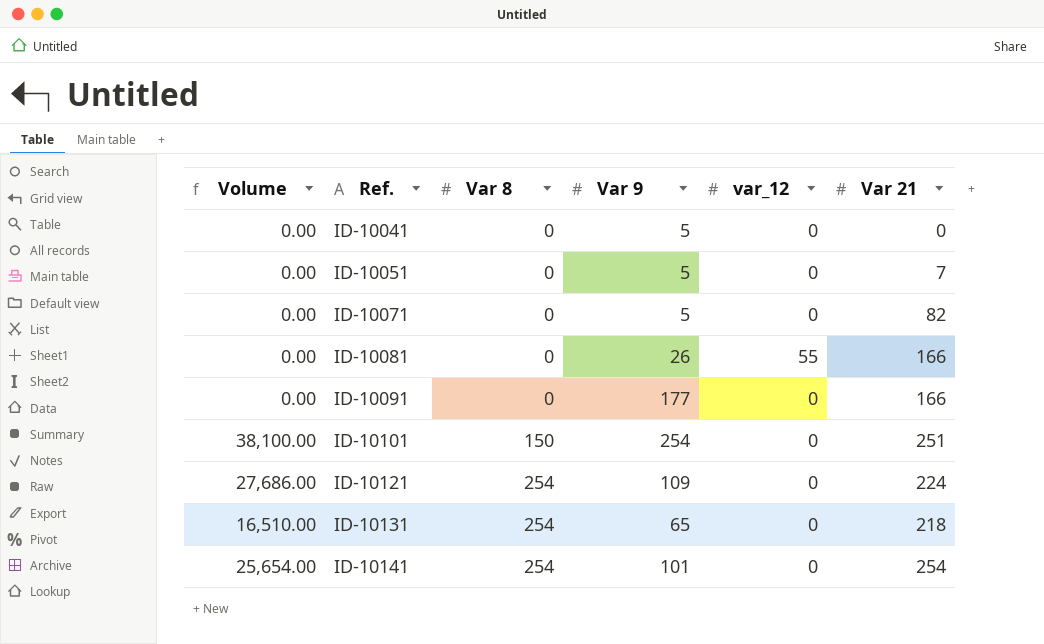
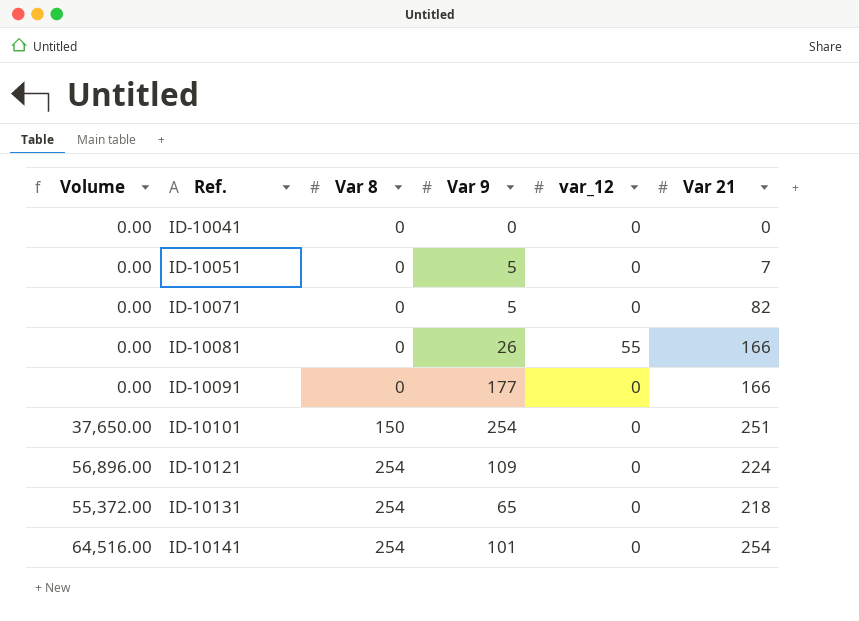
column Volume | formula: [Var 8] * [Var 9] -> [Var 8] * [Var 21]
ID-10041 | Var 9: 5 -> 0

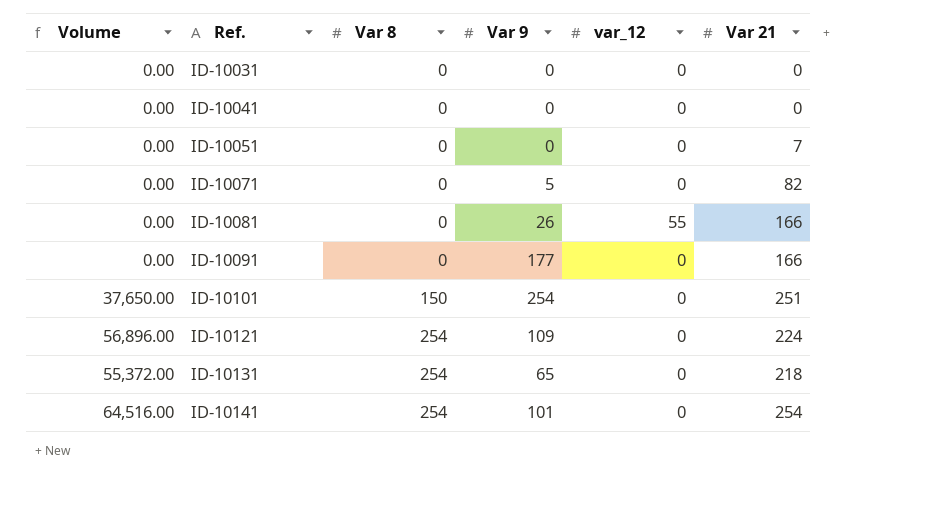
row ID-10031: none -> 0.00 | 0 | 0 | 0 | 0
ID-10051 | Var 9: 5 -> 0

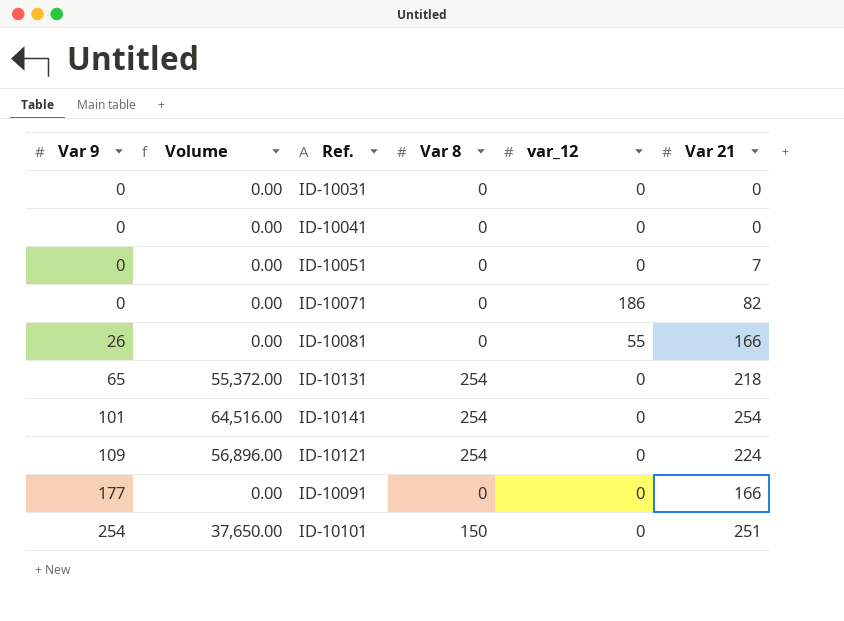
row order: Ref. ascending -> Var 9 ascending
column Var 9 | position: 4 -> 1
ID-10071 | Var 9: 5 -> 0
ID-10071 | var_12: 0 -> 186

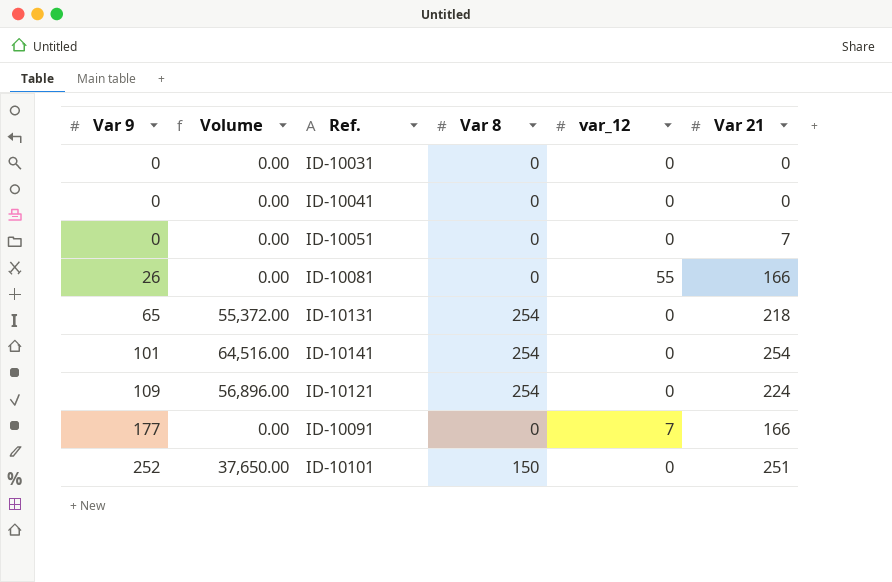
row ID-10071: 0 | 0.00 | 0 | 186 | 82 -> none
ID-10091 | var_12: 0 -> 7
ID-10101 | Var 9: 254 -> 252

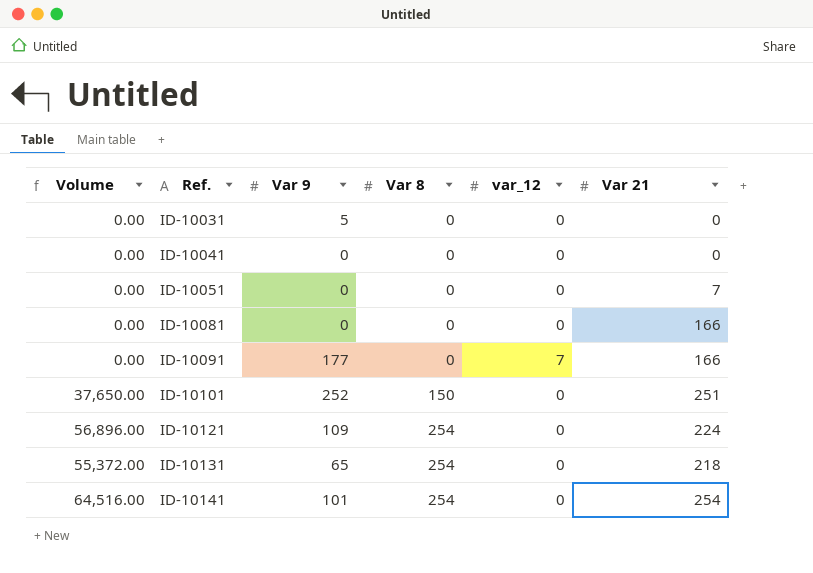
row order: Var 9 ascending -> Ref. ascending
column Var 9 | position: 1 -> 3
ID-10031 | Var 9: 0 -> 5
ID-10081 | Var 9: 26 -> 0
ID-10081 | var_12: 55 -> 0

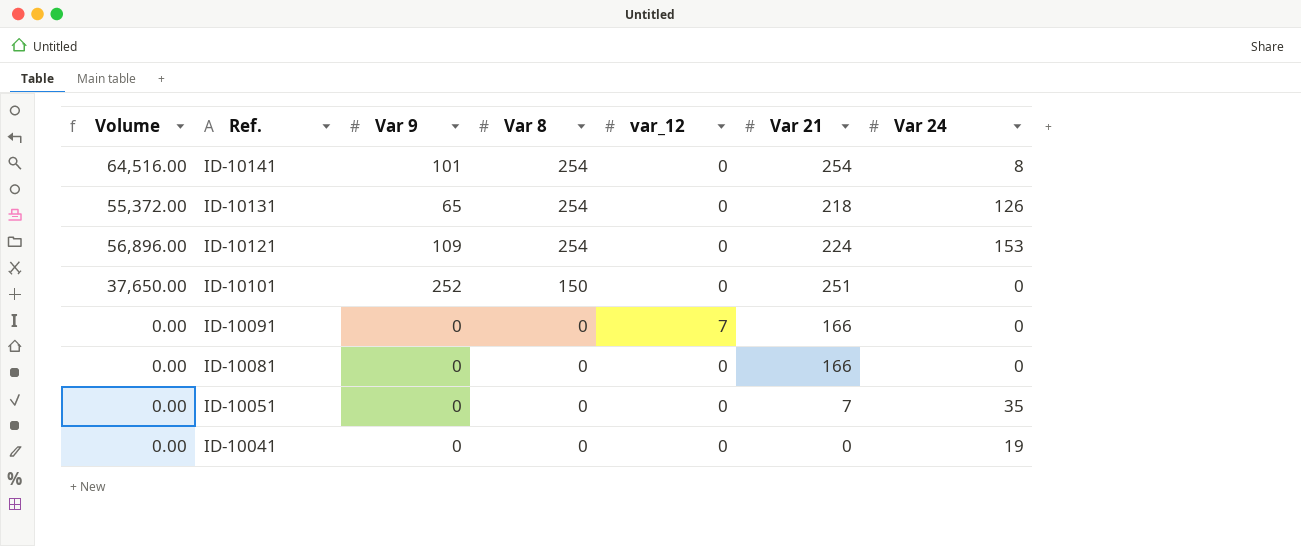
row order: Ref. ascending -> Ref. descending
column Var 24 | position: none -> 7
row ID-10031: 0.00 | 5 | 0 | 0 | 0 -> none
ID-10091 | Var 9: 177 -> 0

